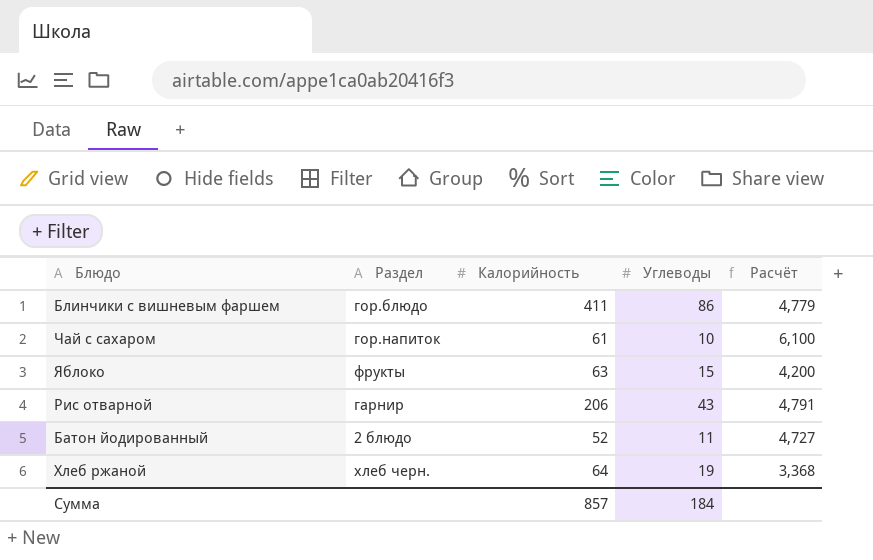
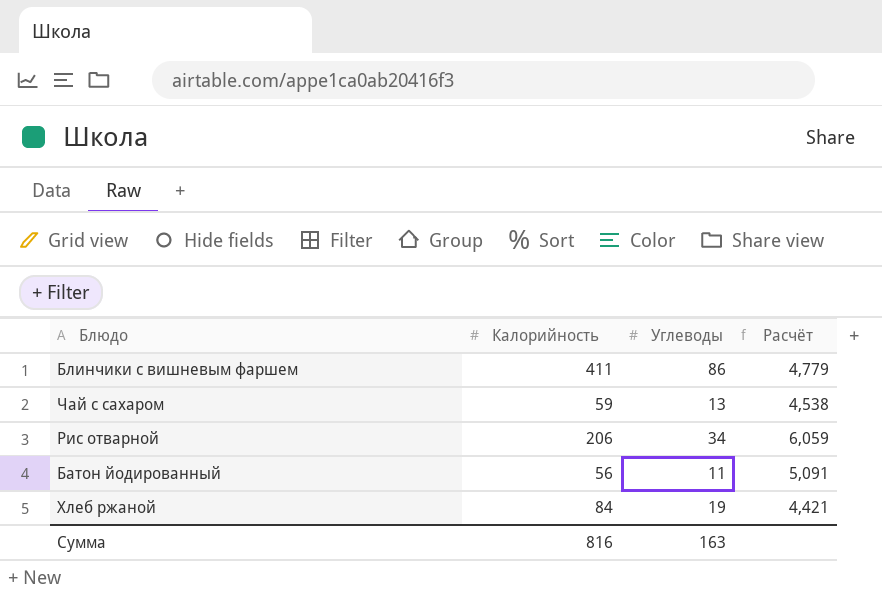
column Раздел | position: 2 -> none
row Яблоко: фрукты | 63 | 15 | 4,200 -> none
Чай с сахаром | Калорийность: 61 -> 59
Чай с сахаром | Углеводы: 10 -> 13
Чай с сахаром | Расчёт: 6,100 -> 4,538
Рис отварной | Углеводы: 43 -> 34
Рис отварной | Расчёт: 4,791 -> 6,059
Батон йодированный | Калорийность: 52 -> 56
Батон йодированный | Расчёт: 4,727 -> 5,091
Хлеб ржаной | Калорийность: 64 -> 84
Хлеб ржаной | Расчёт: 3,368 -> 4,421
Сумма | Калорийность: 857 -> 816
Сумма | Углеводы: 184 -> 163

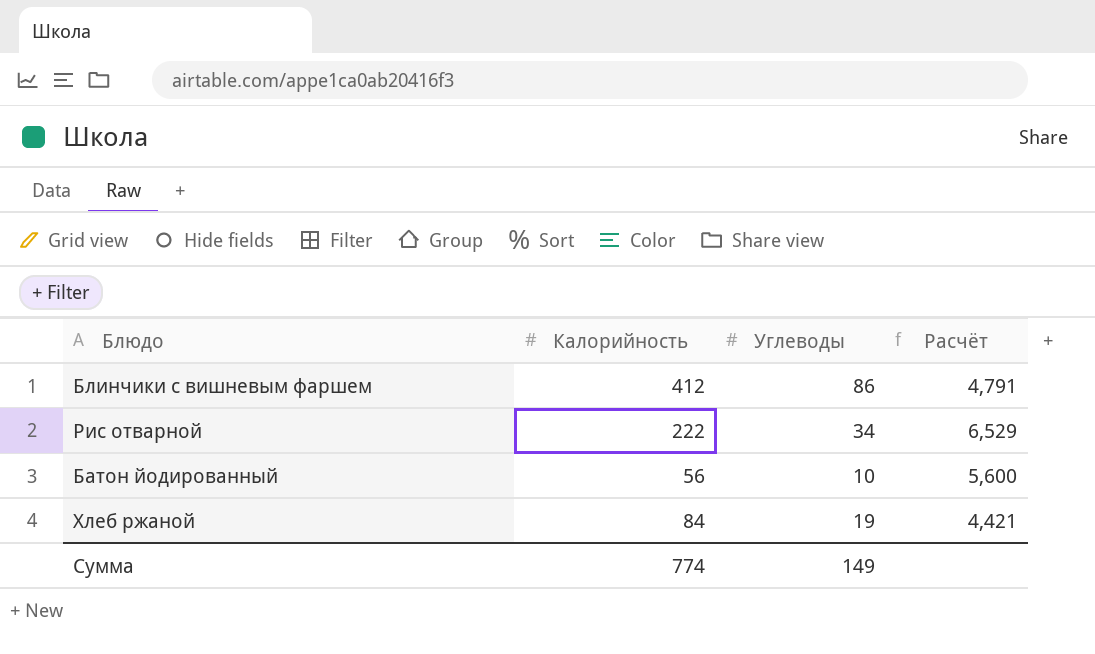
row Чай с сахаром: 59 | 13 | 4,538 -> none
Блинчики с вишневым фаршем | Калорийность: 411 -> 412
Блинчики с вишневым фаршем | Расчёт: 4,779 -> 4,791
Рис отварной | Калорийность: 206 -> 222
Рис отварной | Расчёт: 6,059 -> 6,529
Батон йодированный | Углеводы: 11 -> 10
Батон йодированный | Расчёт: 5,091 -> 5,600
Сумма | Калорийность: 816 -> 774
Сумма | Углеводы: 163 -> 149

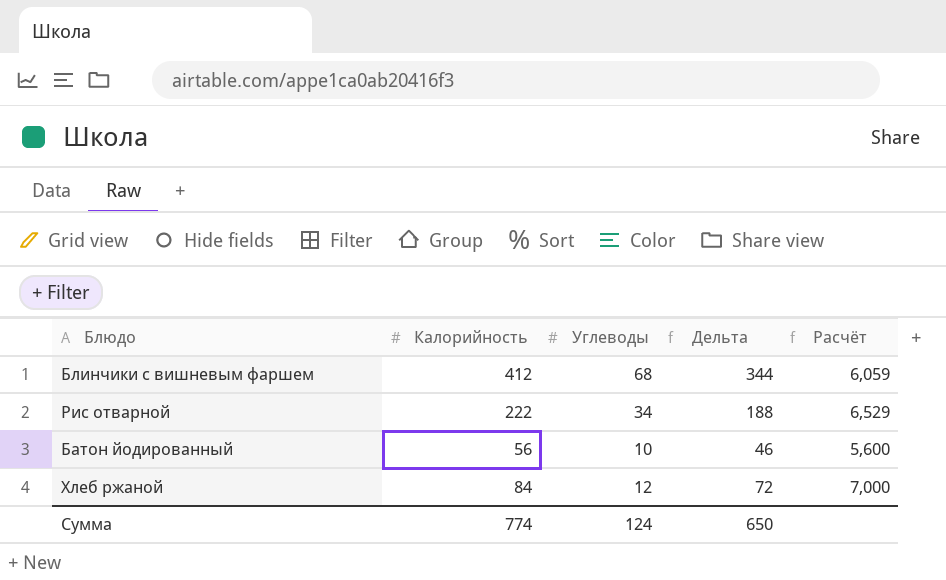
column Дельта | formula: none -> [Калорийность] - [Углеводы]
Блинчики с вишневым фаршем | Углеводы: 86 -> 68
Блинчики с вишневым фаршем | Расчёт: 4,791 -> 6,059
Хлеб ржаной | Углеводы: 19 -> 12
Хлеб ржаной | Расчёт: 4,421 -> 7,000
Сумма | Углеводы: 149 -> 124

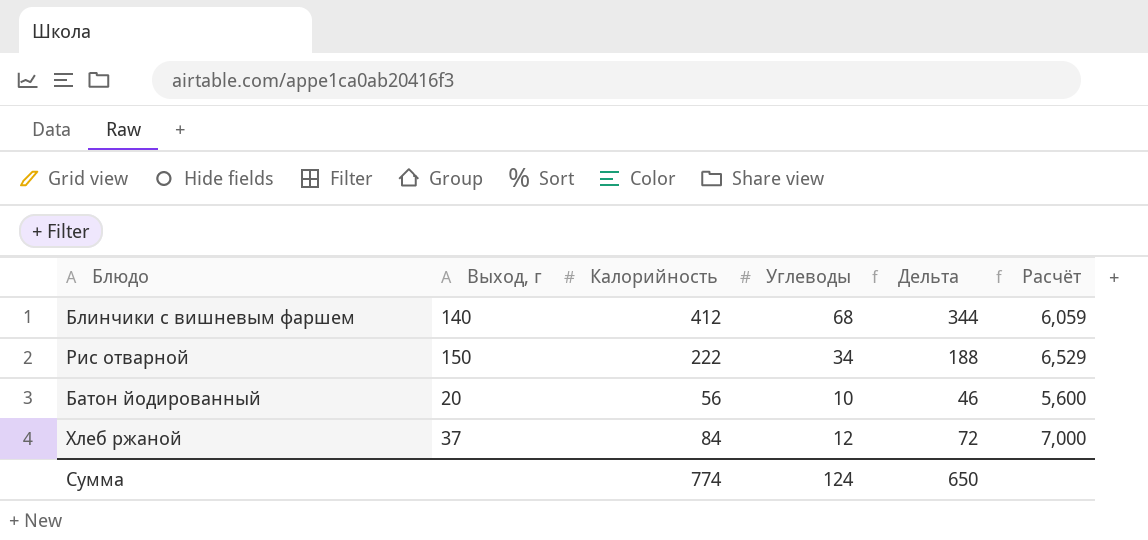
column Выход, г | position: none -> 2

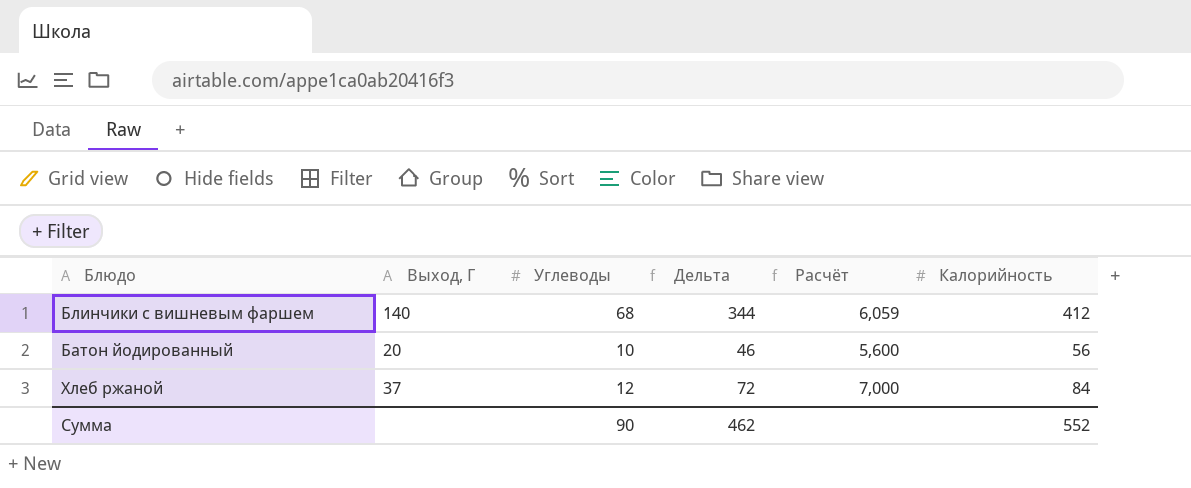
column name: Выход, г -> Выход, Г
column Калорийность | position: 3 -> 6
row Рис отварной: 150 | 222 | 34 | 188 | 6,529 -> none
Сумма | Углеводы: 124 -> 90
Сумма | Дельта: 650 -> 462
Сумма | Калорийность: 774 -> 552

